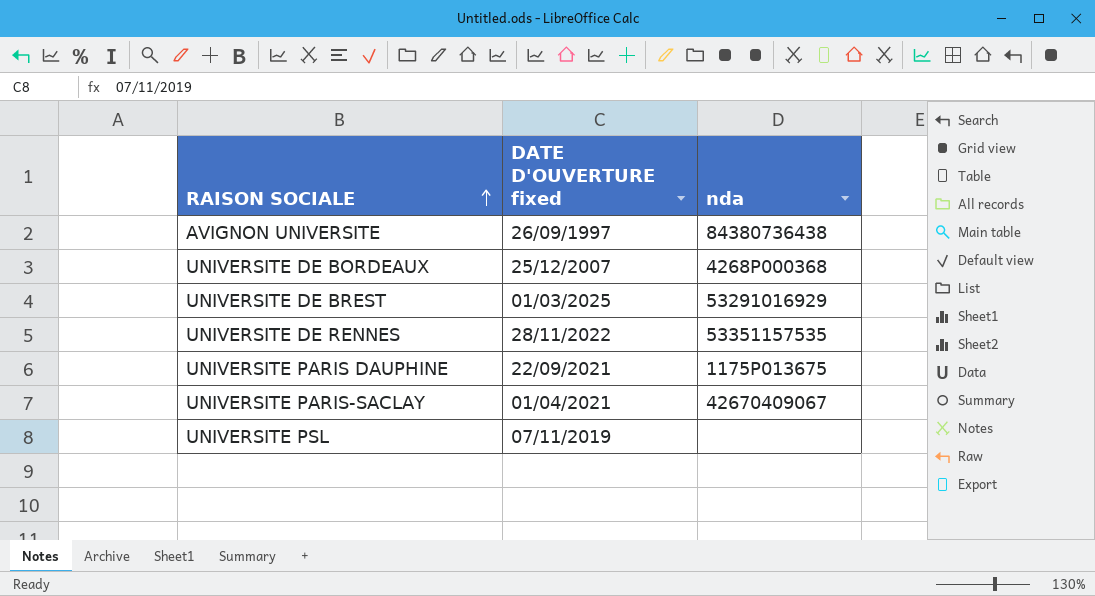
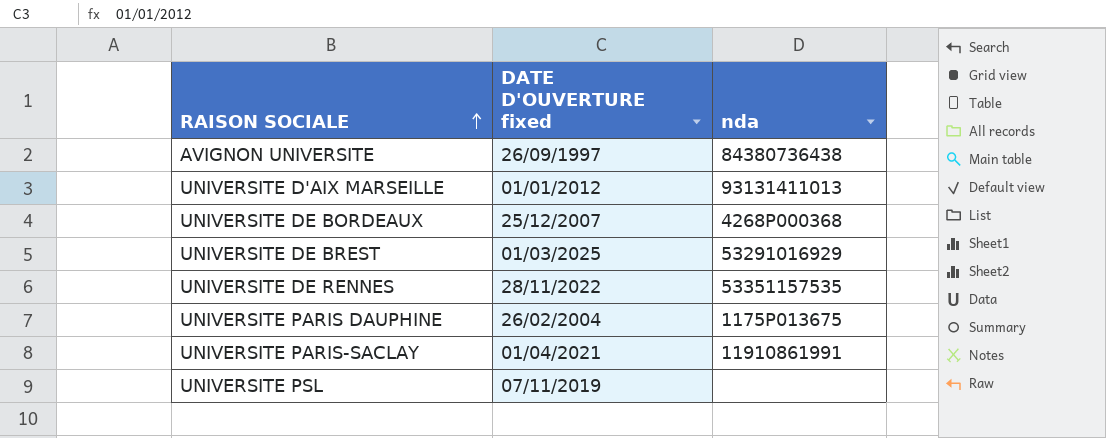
row UNIVERSITE D'AIX MARSEILLE: none -> 01/01/2012 | 93131411013
UNIVERSITE PARIS DAUPHINE | DATE D'OUVERTURE fixed: 22/09/2021 -> 26/02/2004
UNIVERSITE PARIS-SACLAY | nda: 42670409067 -> 11910861991

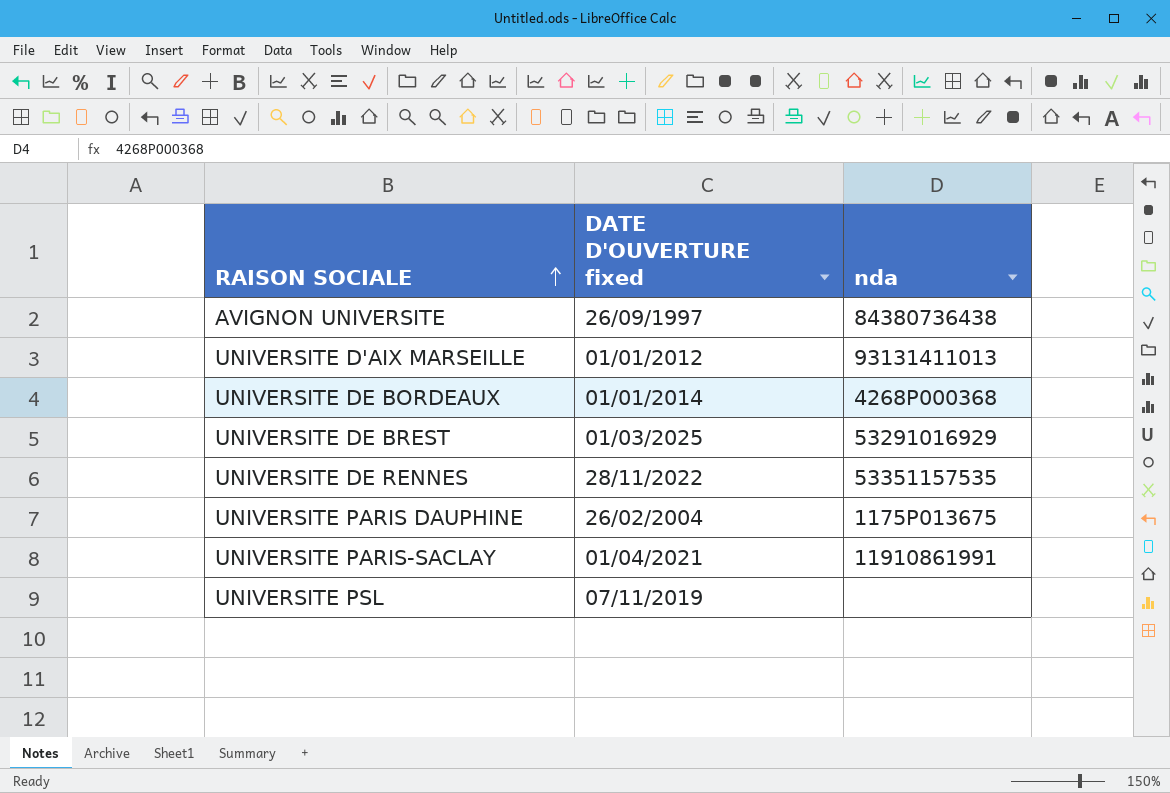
UNIVERSITE DE BORDEAUX | DATE D'OUVERTURE fixed: 25/12/2007 -> 01/01/2014

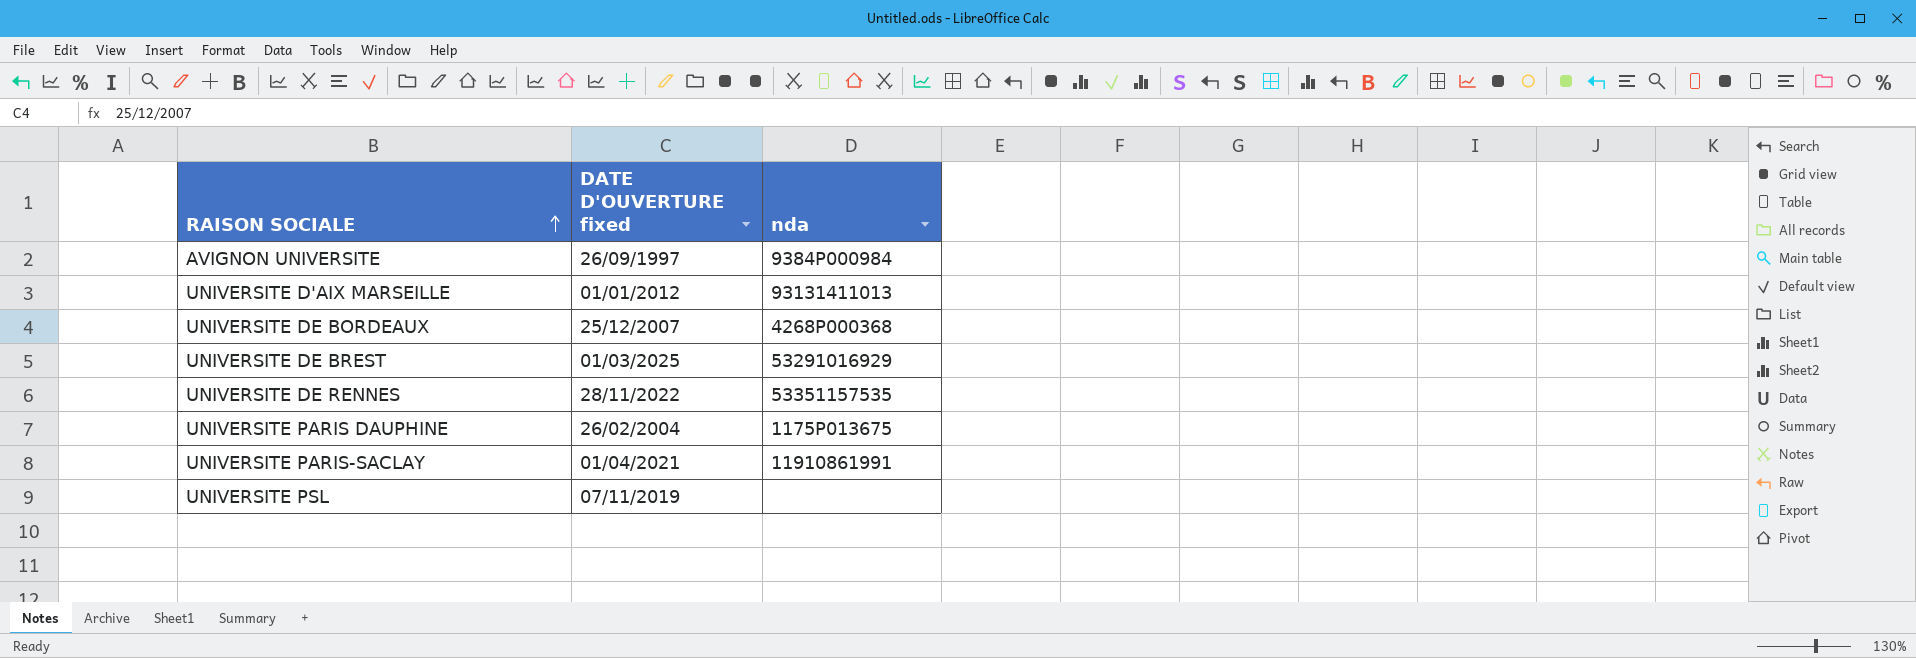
AVIGNON UNIVERSITE | nda: 84380736438 -> 9384P000984
UNIVERSITE DE BORDEAUX | DATE D'OUVERTURE fixed: 01/01/2014 -> 25/12/2007

